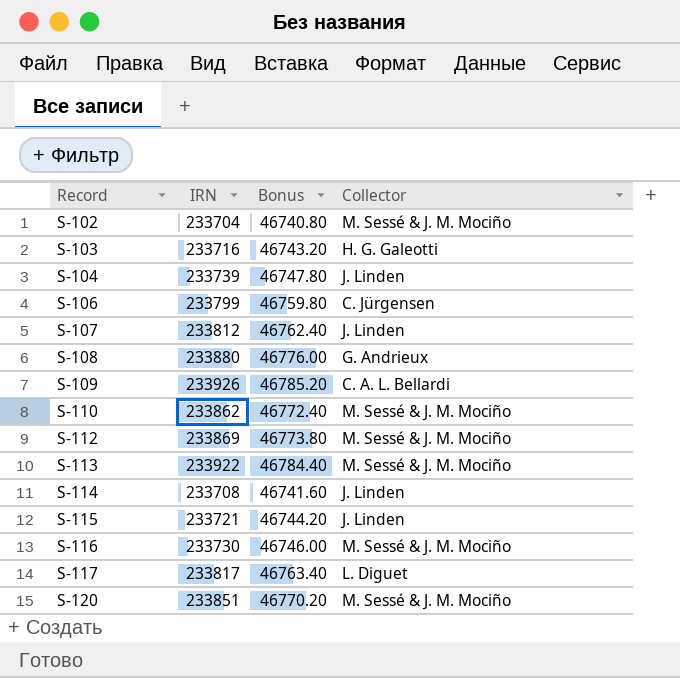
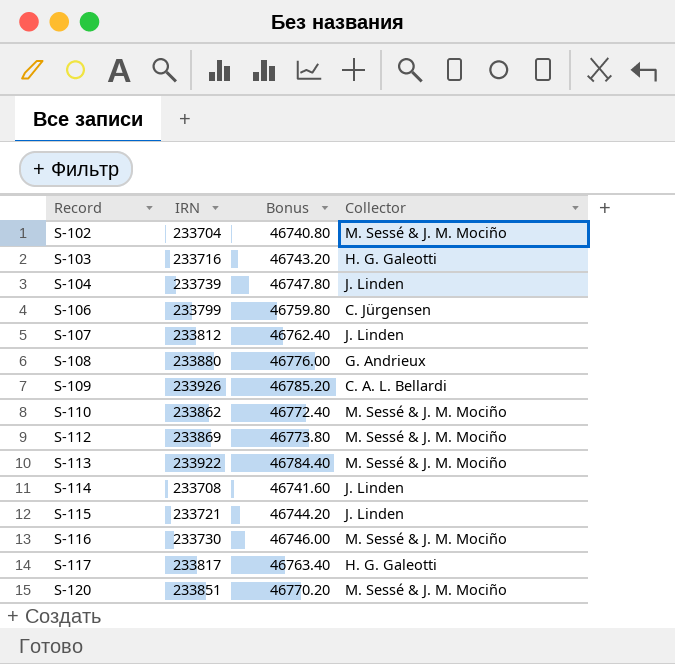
S-117 | Collector: L. Diguet -> H. G. Galeotti

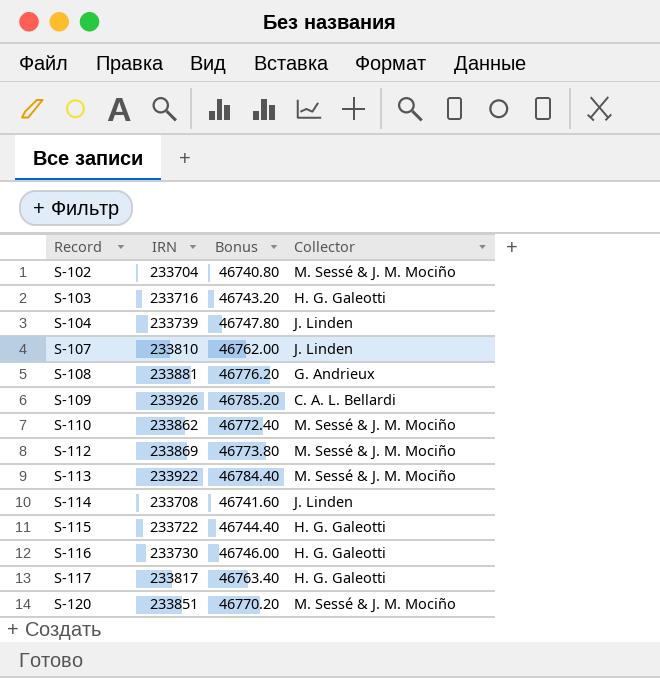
row S-106: 233799 | 46759.80 | C. Jürgensen -> none
S-107 | IRN: 233812 -> 233810
S-107 | Bonus: 46762.40 -> 46762.00
S-108 | IRN: 233880 -> 233881
S-108 | Bonus: 46776.00 -> 46776.20
S-115 | IRN: 233721 -> 233722
S-115 | Bonus: 46744.20 -> 46744.40
S-115 | Collector: J. Linden -> H. G. Galeotti
S-116 | Collector: M. Sessé & J. M. Mociño -> H. G. Galeotti

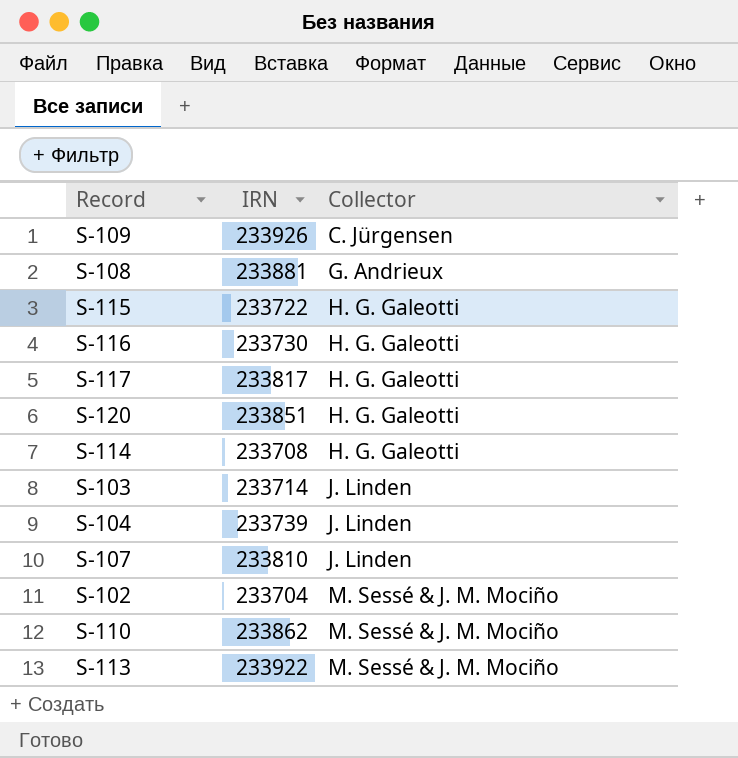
row order: Record ascending -> Collector ascending
column Bonus | formula: [IRN] * 0.2 -> none
row S-112: 233869 | 46773.80 | M. Sessé & J. M. Mociño -> none
S-109 | Collector: C. A. L. Bellardi -> C. Jürgensen
S-120 | Collector: M. Sessé & J. M. Mociño -> H. G. Galeotti
S-114 | Collector: J. Linden -> H. G. Galeotti
S-103 | IRN: 233716 -> 233714
S-103 | Collector: H. G. Galeotti -> J. Linden

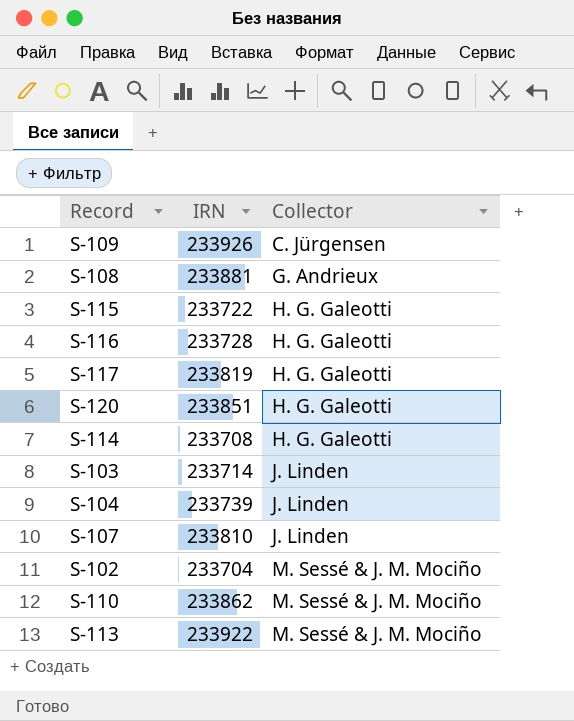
S-116 | IRN: 233730 -> 233728
S-117 | IRN: 233817 -> 233819

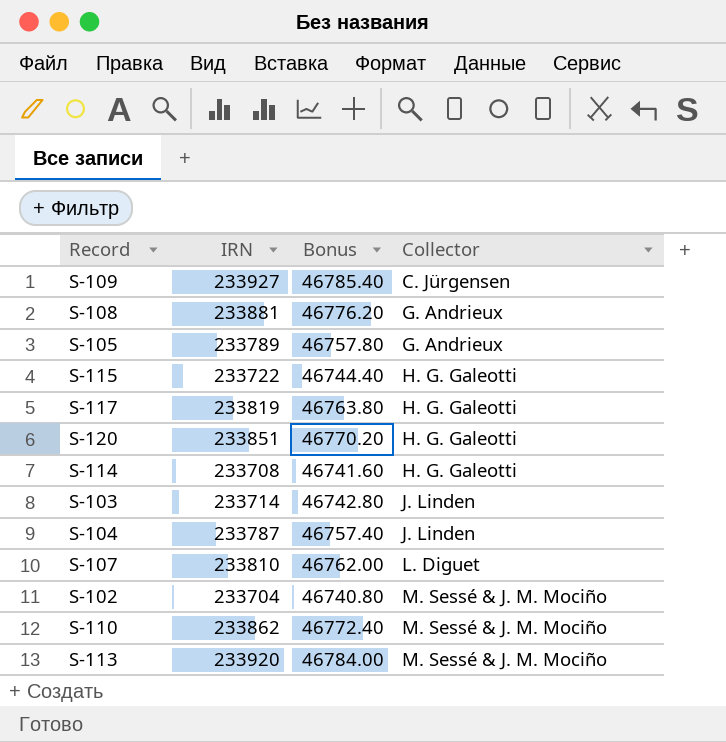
column Bonus | formula: none -> [IRN] * 0.2
row S-116: 233728 | H. G. Galeotti -> none
S-109 | IRN: 233926 -> 233927
row S-105: none -> 233789 | 46757.80 | G. Andrieux
S-104 | IRN: 233739 -> 233787
S-107 | Collector: J. Linden -> L. Diguet
S-113 | IRN: 233922 -> 233920

